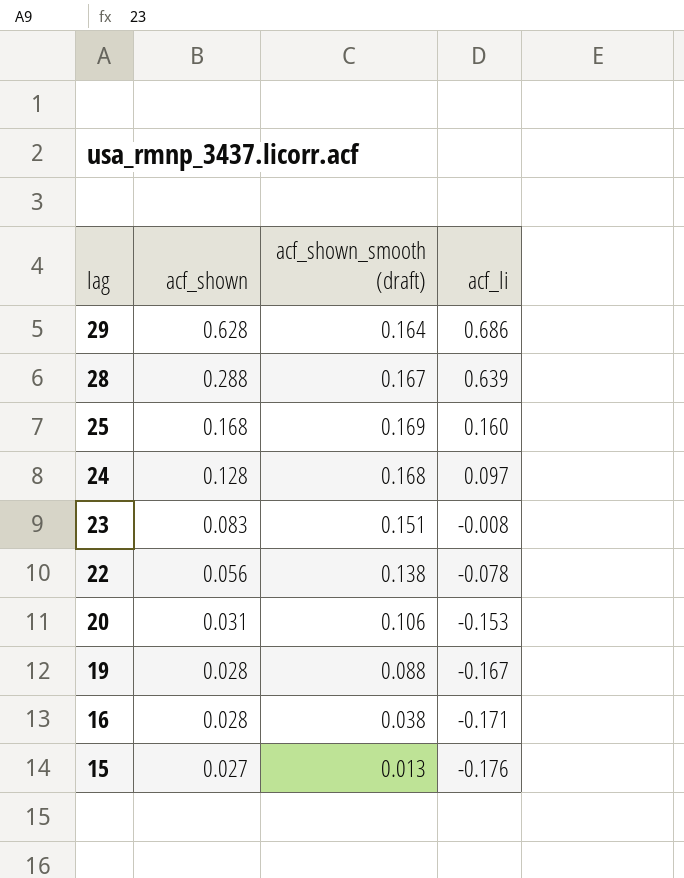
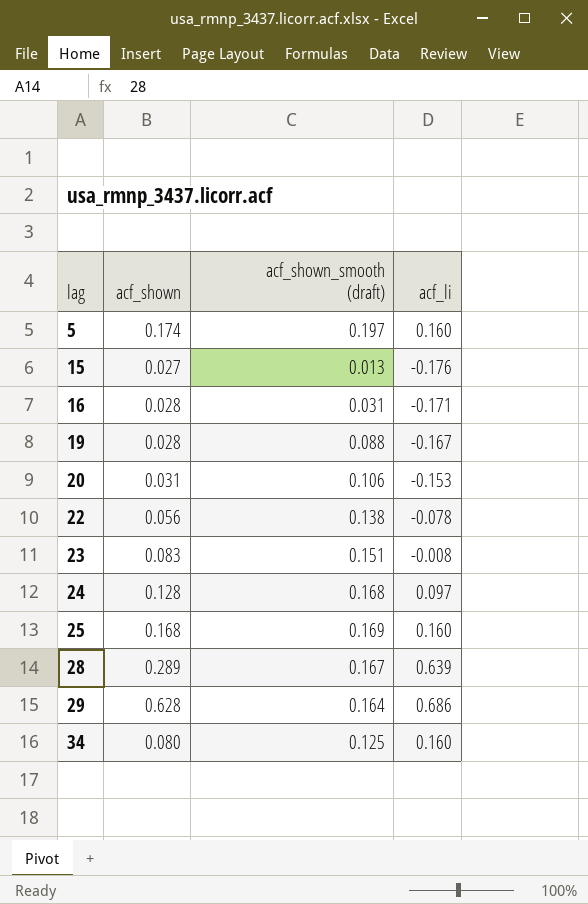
row order: lag descending -> lag ascending
row 5: none -> 0.174 | 0.197 | 0.160
16 | acf_shown_smooth (draft): 0.038 -> 0.031
28 | acf_shown: 0.288 -> 0.289
row 34: none -> 0.080 | 0.125 | 0.160

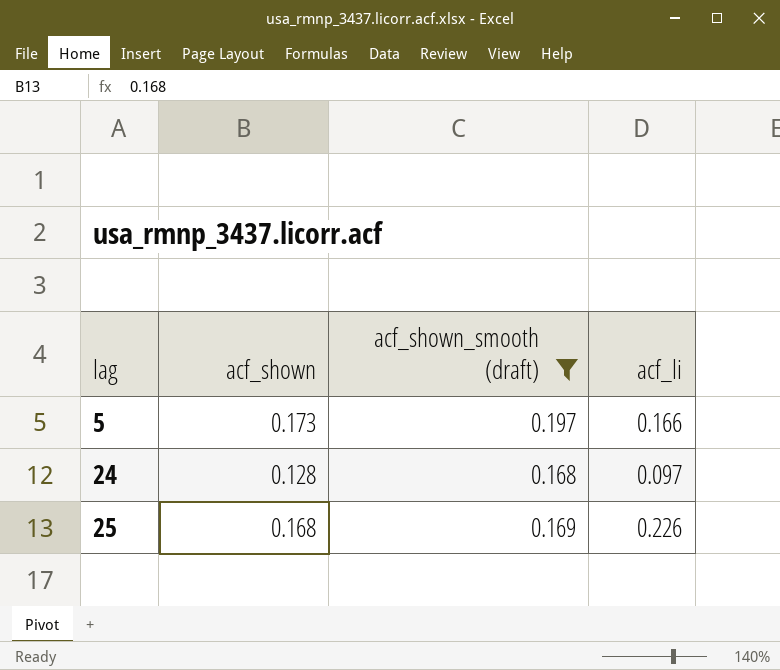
filter: none -> acf_shown_smooth (draft) >= 0.168
5 | acf_shown: 0.174 -> 0.173
5 | acf_li: 0.160 -> 0.166
25 | acf_li: 0.160 -> 0.226

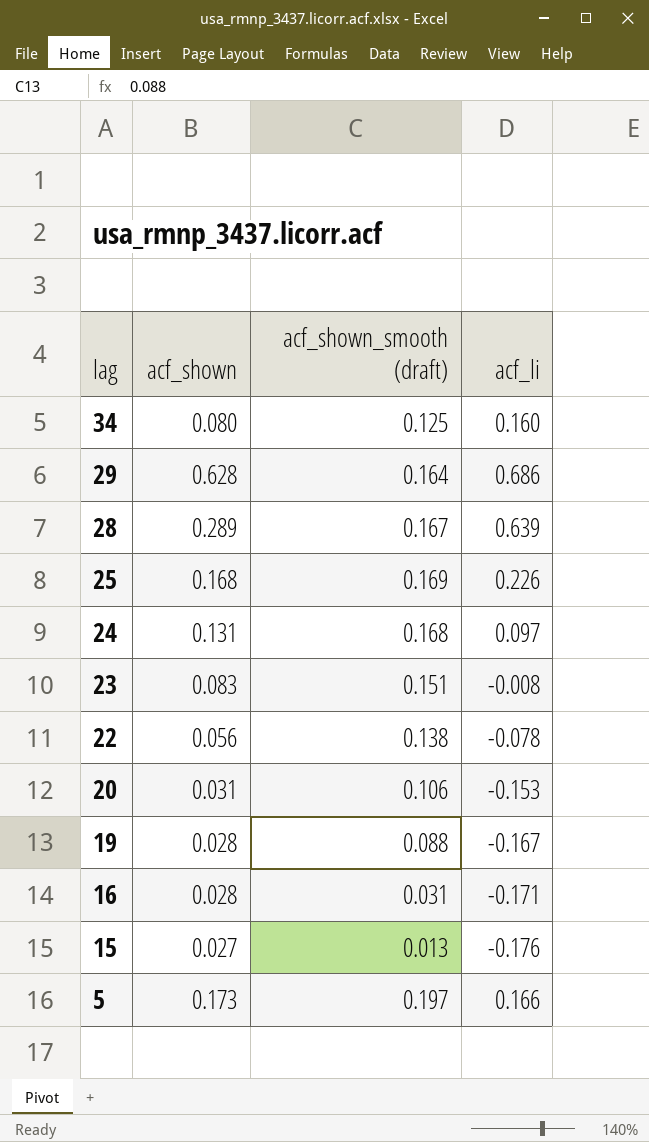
filter: acf_shown_smooth (draft) >= 0.168 -> none
row order: lag ascending -> lag descending
24 | acf_shown: 0.128 -> 0.131

